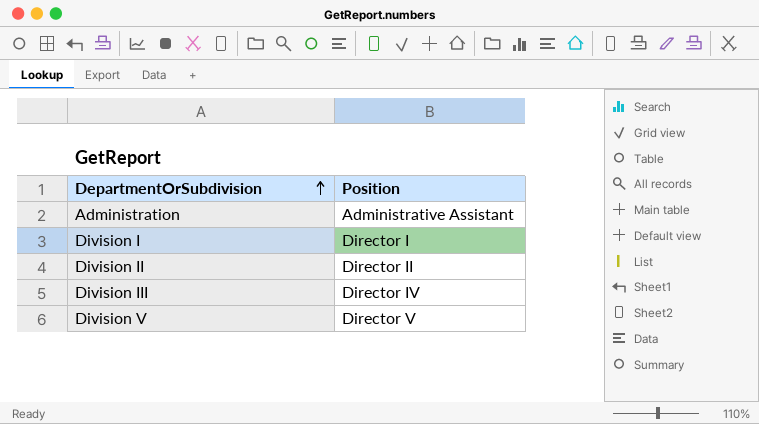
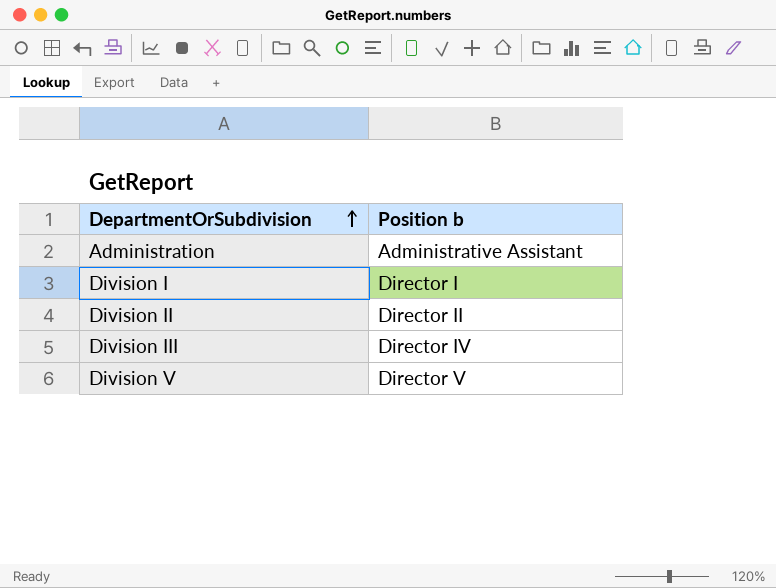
column name: Position -> Position b

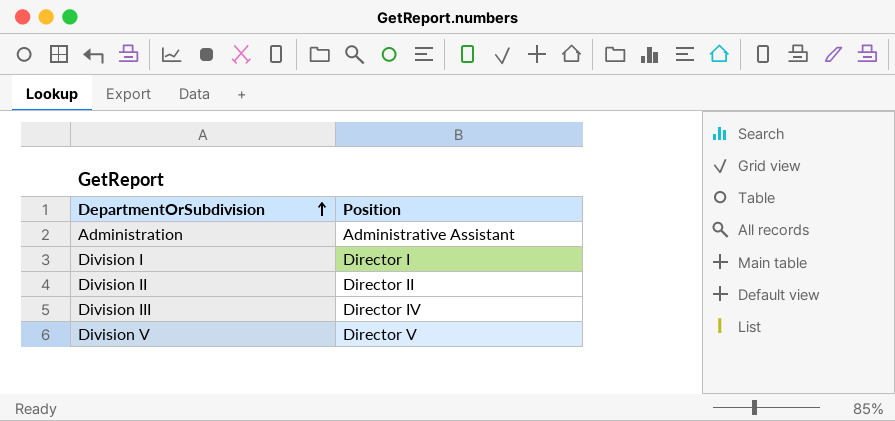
column name: Position b -> Position

